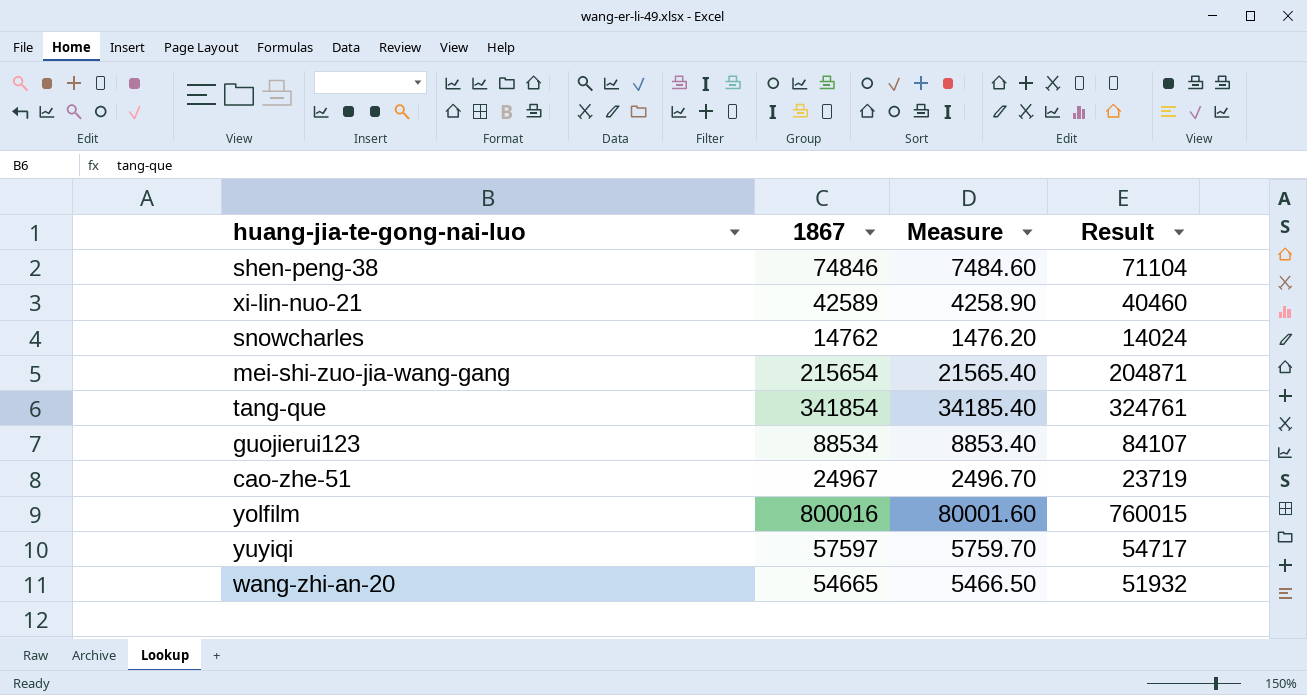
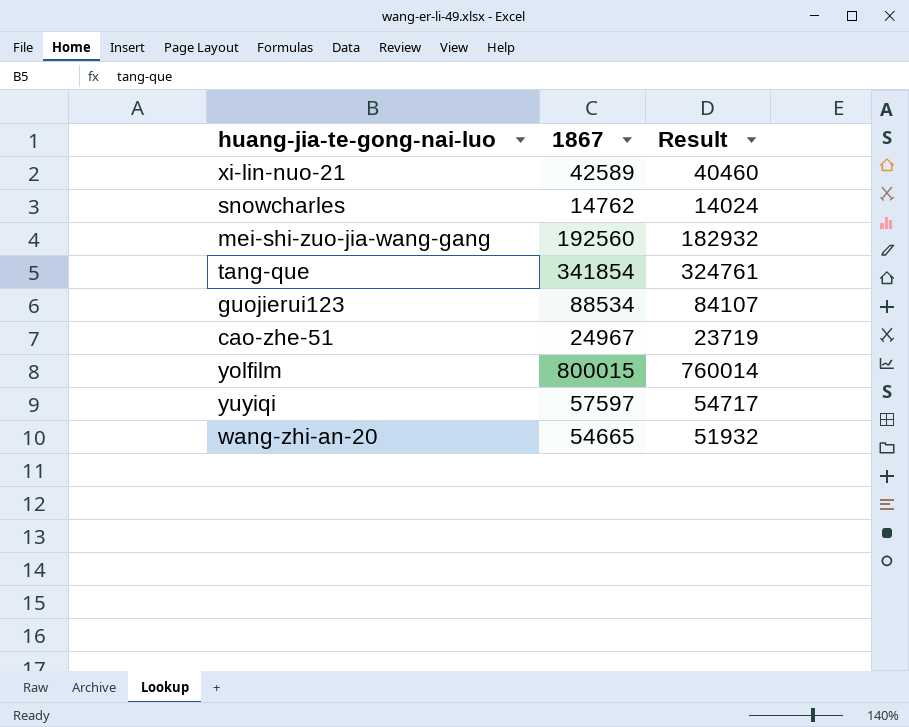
column Measure | formula: [1867] * 0.1 -> none
row shen-peng-38: 74846 | 7484.60 | 71104 -> none
mei-shi-zuo-jia-wang-gang | 1867: 215654 -> 192560
mei-shi-zuo-jia-wang-gang | Result: 204871 -> 182932
yolfilm | 1867: 800016 -> 800015
yolfilm | Result: 760015 -> 760014

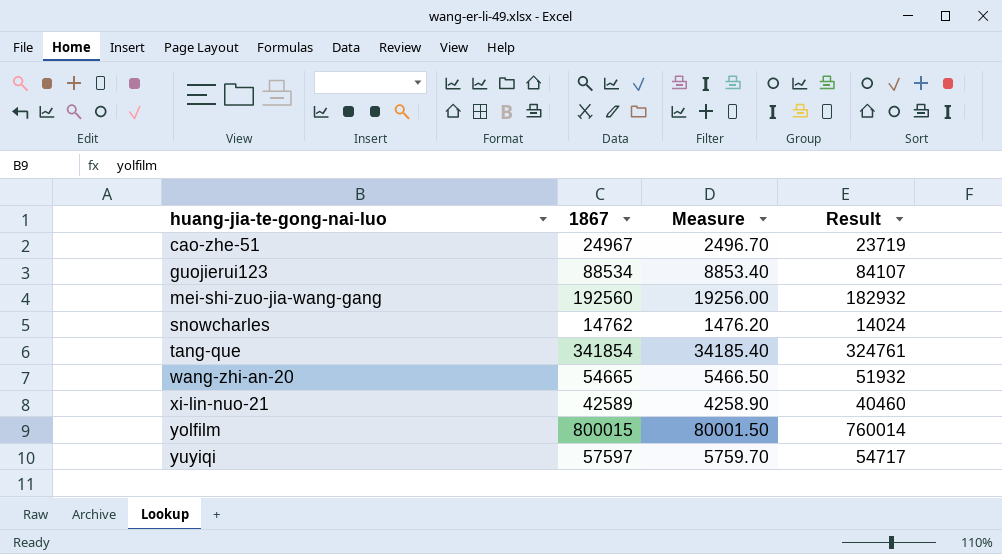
row order: none -> huang-jia-te-gong-nai-luo ascending
column Measure | formula: none -> [1867] * 0.1

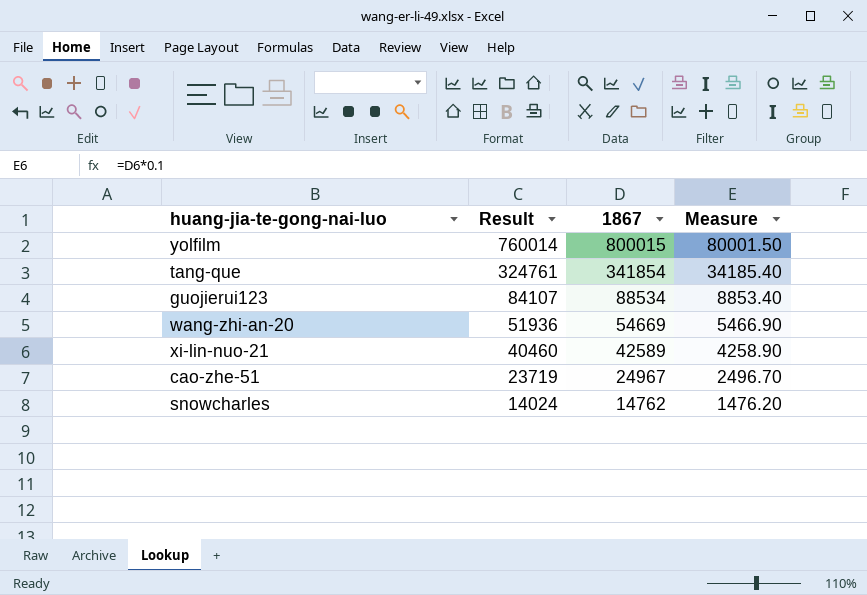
row order: huang-jia-te-gong-nai-luo ascending -> Result descending
column Result | position: 4 -> 2
row mei-shi-zuo-jia-wang-gang: 192560 | 19256.00 | 182932 -> none
row yuyiqi: 57597 | 5759.70 | 54717 -> none
wang-zhi-an-20 | Result: 51932 -> 51936
wang-zhi-an-20 | 1867: 54665 -> 54669
wang-zhi-an-20 | Measure: 5466.50 -> 5466.90

